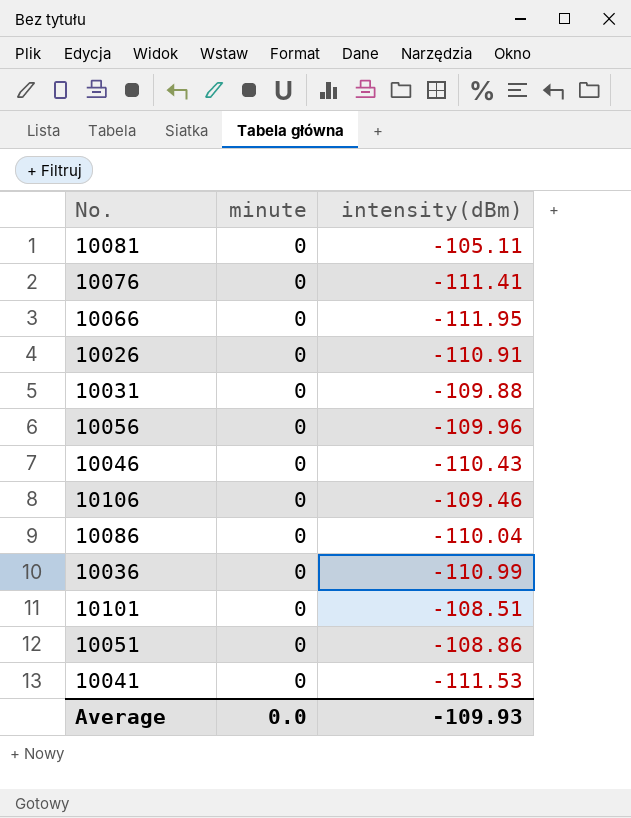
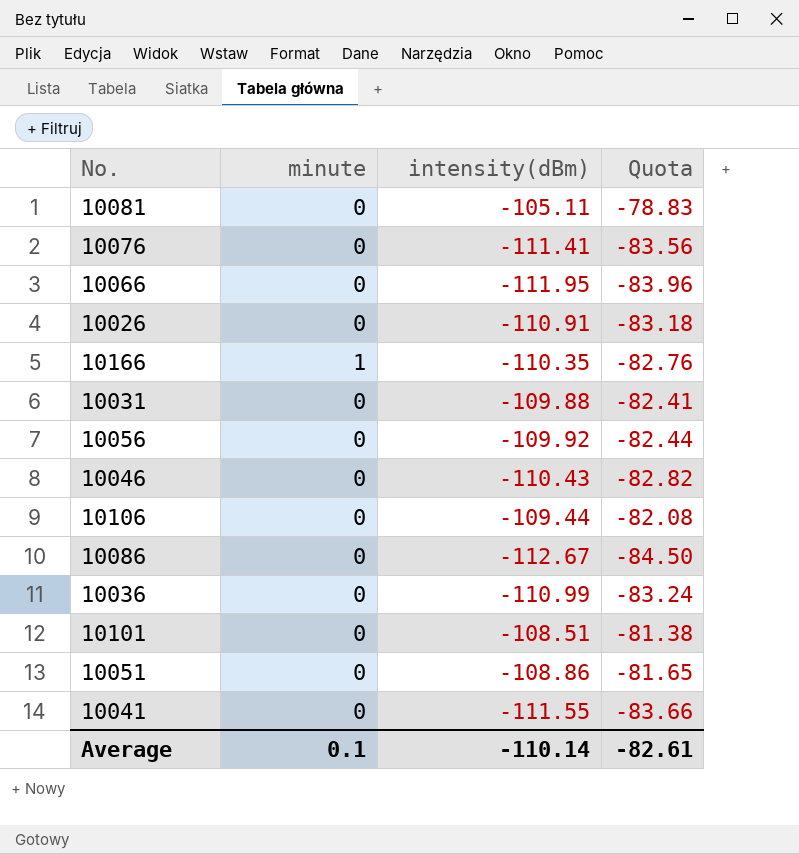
column Quota | formula: none -> [intensity(dBm)] * 0.75
row 10166: none -> 1 | -110.35 | -82.76
10056 | intensity(dBm): -109.96 -> -109.92
10106 | intensity(dBm): -109.46 -> -109.44
10086 | intensity(dBm): -110.04 -> -112.67
10041 | intensity(dBm): -111.53 -> -111.55
Average | minute: 0.0 -> 0.1
Average | intensity(dBm): -109.93 -> -110.14

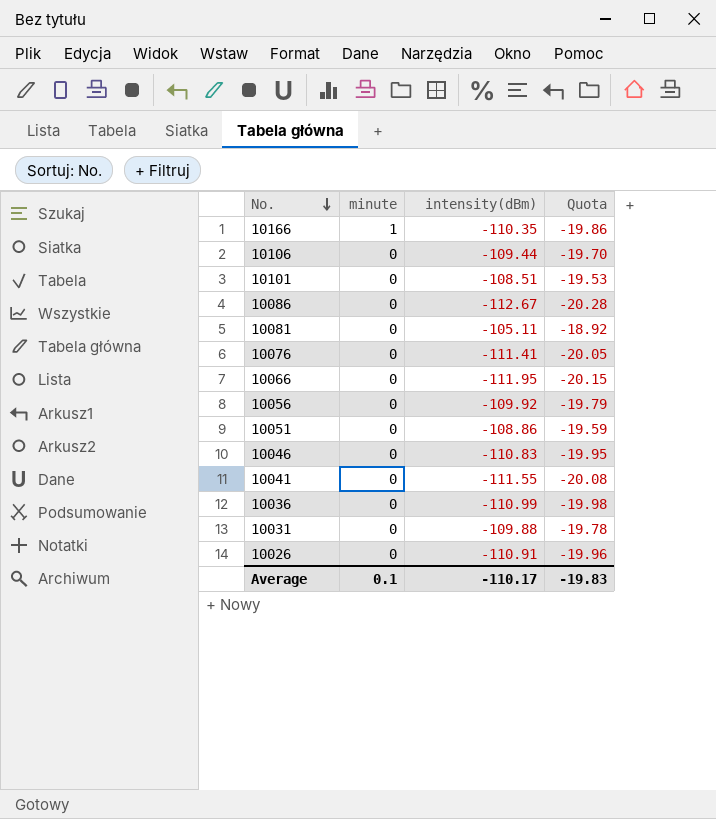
row order: none -> No. descending
column Quota | formula: [intensity(dBm)] * 0.75 -> [intensity(dBm)] * 0.18
10046 | intensity(dBm): -110.43 -> -110.83
Average | intensity(dBm): -110.14 -> -110.17
Average | Quota: -82.61 -> -19.83

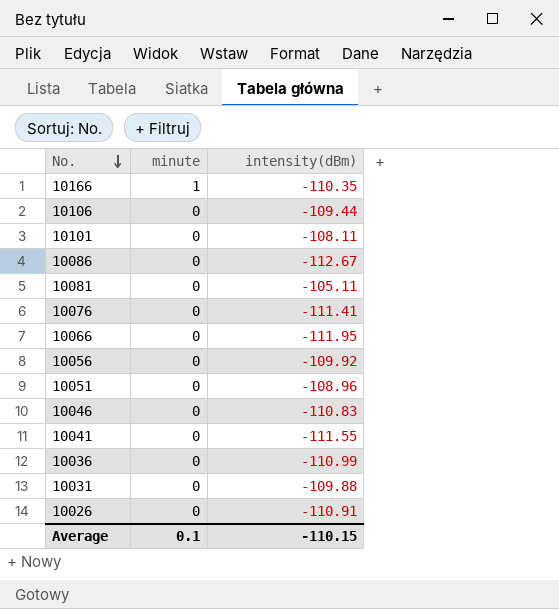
column Quota | formula: [intensity(dBm)] * 0.18 -> none
10101 | intensity(dBm): -108.51 -> -108.11
10051 | intensity(dBm): -108.86 -> -108.96
Average | intensity(dBm): -110.17 -> -110.15

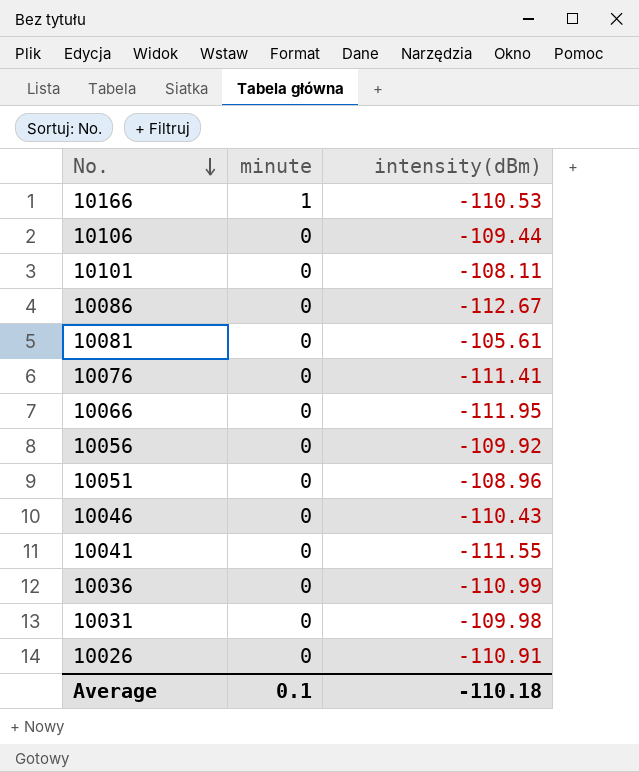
10166 | intensity(dBm): -110.35 -> -110.53
10081 | intensity(dBm): -105.11 -> -105.61
10046 | intensity(dBm): -110.83 -> -110.43
10031 | intensity(dBm): -109.88 -> -109.98
Average | intensity(dBm): -110.15 -> -110.18

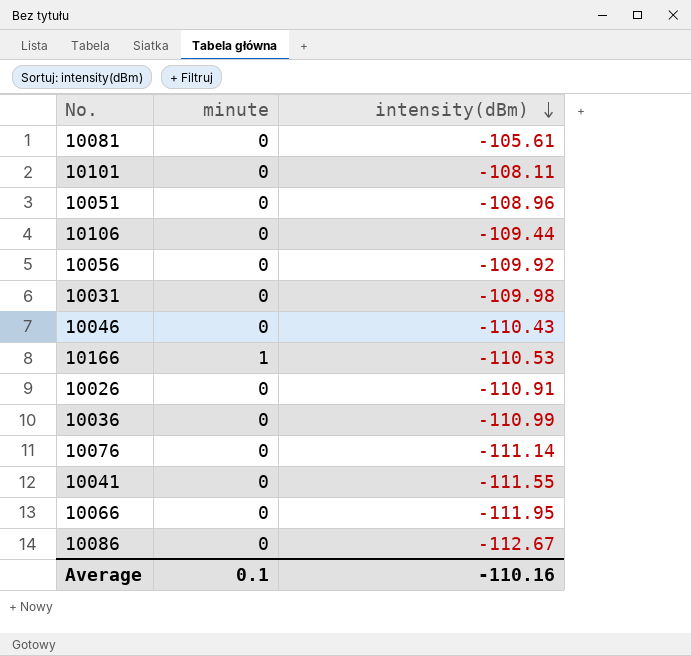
row order: No. descending -> intensity(dBm) descending
10076 | intensity(dBm): -111.41 -> -111.14
Average | intensity(dBm): -110.18 -> -110.16

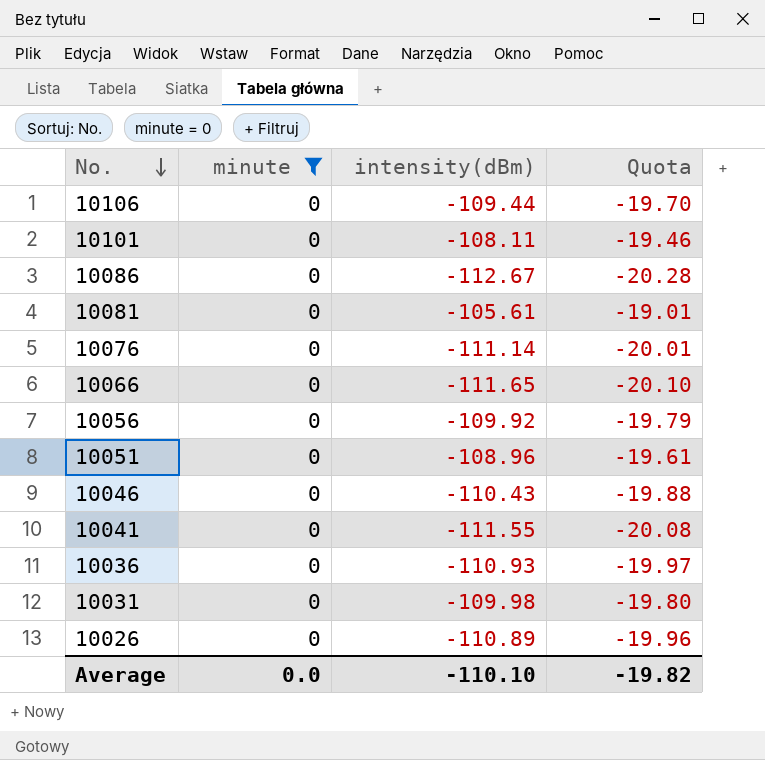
filter: none -> minute = 0
row order: intensity(dBm) descending -> No. descending
column Quota | formula: none -> [intensity(dBm)] * 0.18
10066 | intensity(dBm): -111.95 -> -111.65
10036 | intensity(dBm): -110.99 -> -110.93
10026 | intensity(dBm): -110.91 -> -110.89
Average | minute: 0.1 -> 0.0
Average | intensity(dBm): -110.16 -> -110.10

